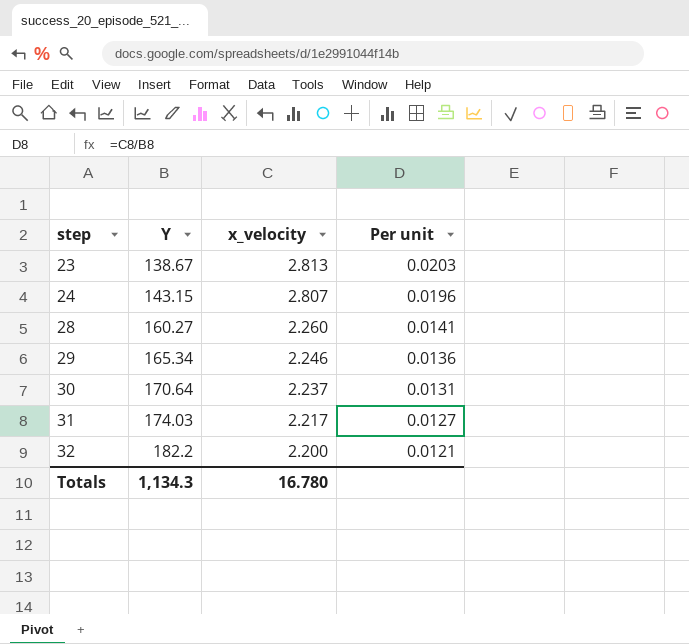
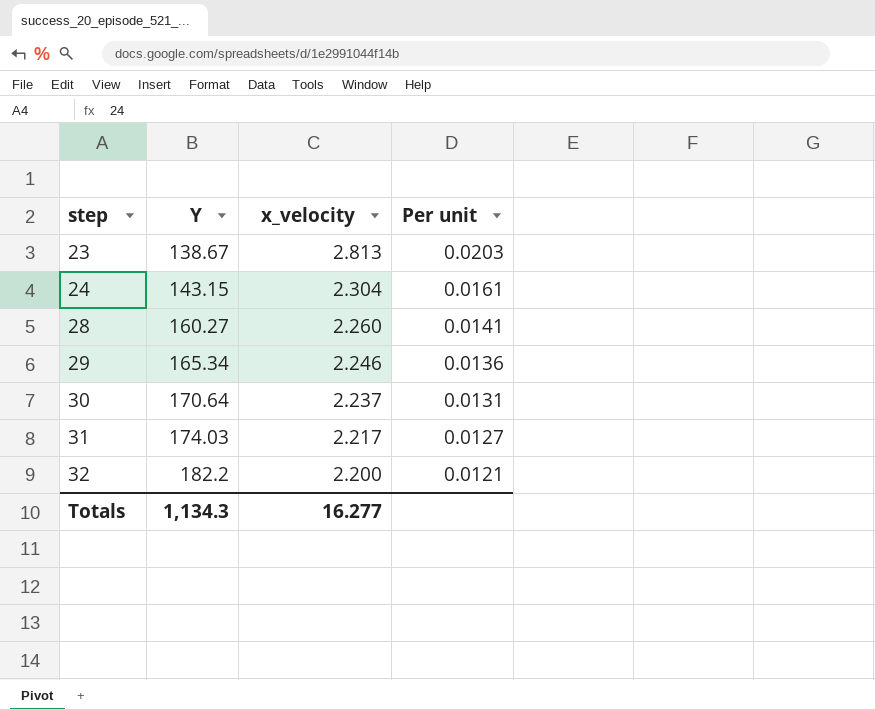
24 | x_velocity: 2.807 -> 2.304
24 | Per unit: 0.0196 -> 0.0161
Totals | x_velocity: 16.780 -> 16.277

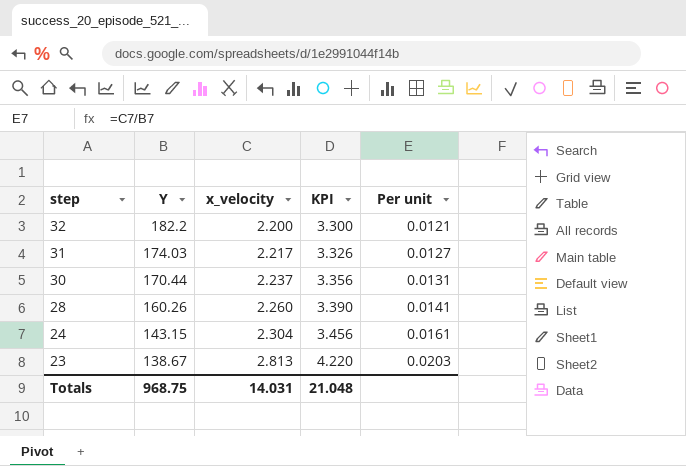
row order: step ascending -> step descending
column KPI | formula: none -> [x_velocity] * 1.5
row 29: 165.34 | 2.246 | 0.0136 -> none
30 | Y: 170.64 -> 170.44
28 | Y: 160.27 -> 160.26
Totals | Y: 1,134.3 -> 968.75
Totals | x_velocity: 16.277 -> 14.031

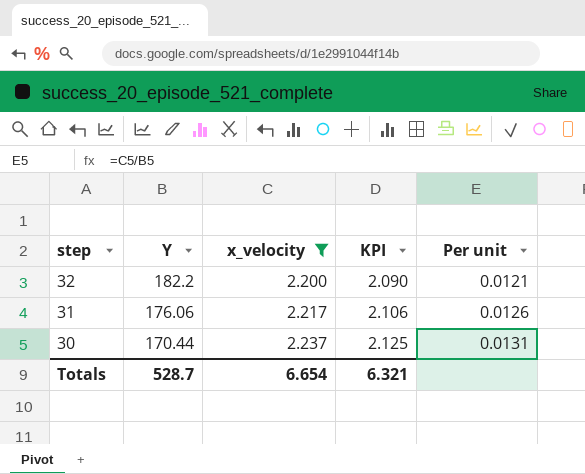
filter: none -> x_velocity <= 2.237
column KPI | formula: [x_velocity] * 1.5 -> [x_velocity] * 0.95
31 | Y: 174.03 -> 176.06
31 | Per unit: 0.0127 -> 0.0126
Totals | Y: 968.75 -> 528.7
Totals | x_velocity: 14.031 -> 6.654
Totals | KPI: 21.048 -> 6.321

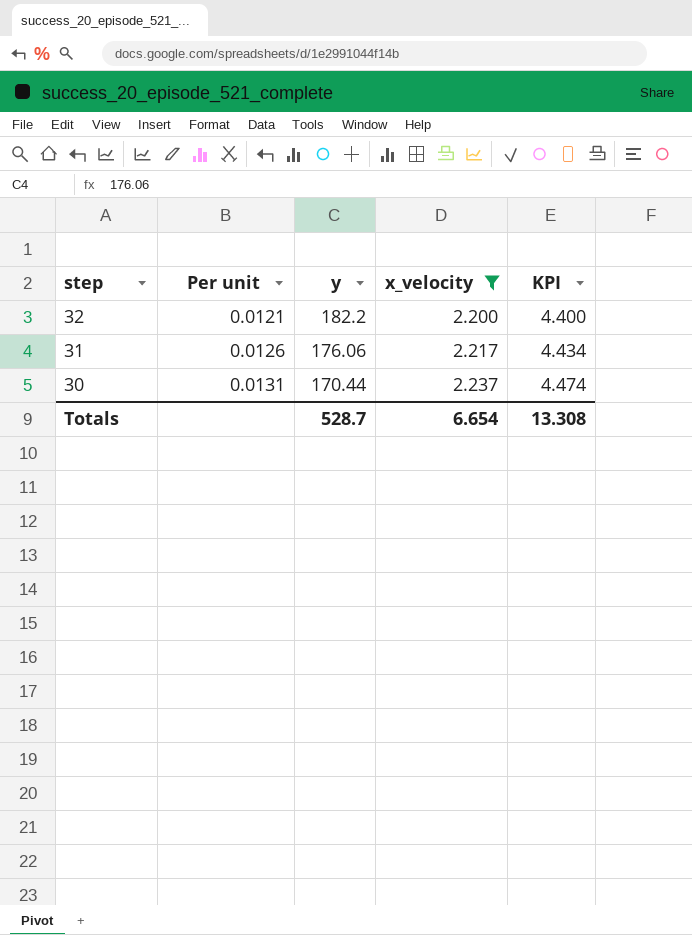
column Per unit | position: 5 -> 2
column name: Y -> y
column KPI | formula: [x_velocity] * 0.95 -> [x_velocity] * 2
Totals | KPI: 6.321 -> 13.308

